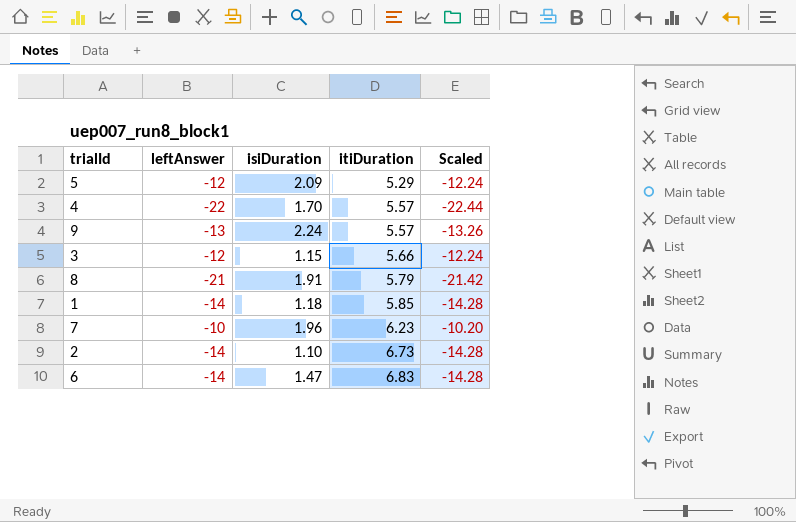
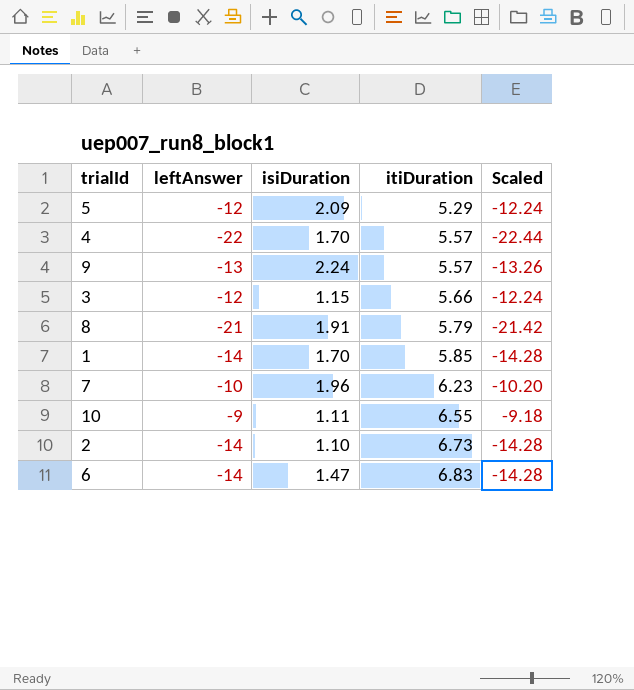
1 | isiDuration: 1.18 -> 1.70
row 10: none -> -9 | 1.11 | 6.55 | -9.18

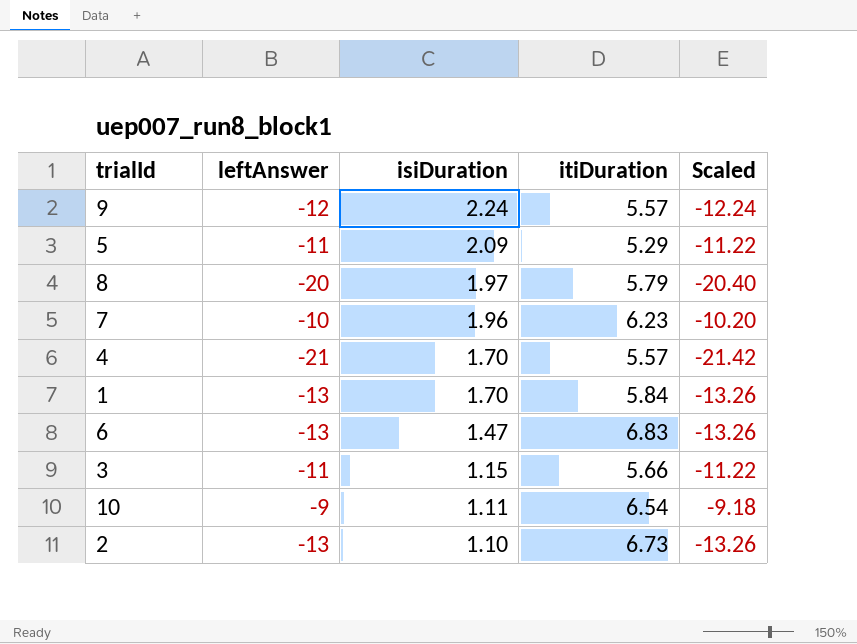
row order: itiDuration ascending -> isiDuration descending
9 | leftAnswer: -13 -> -12
9 | Scaled: -13.26 -> -12.24
5 | leftAnswer: -12 -> -11
5 | Scaled: -12.24 -> -11.22
8 | leftAnswer: -21 -> -20
8 | isiDuration: 1.91 -> 1.97
8 | Scaled: -21.42 -> -20.40
4 | leftAnswer: -22 -> -21
4 | Scaled: -22.44 -> -21.42
1 | leftAnswer: -14 -> -13
1 | itiDuration: 5.85 -> 5.84
1 | Scaled: -14.28 -> -13.26
6 | leftAnswer: -14 -> -13
6 | Scaled: -14.28 -> -13.26
3 | leftAnswer: -12 -> -11
3 | Scaled: -12.24 -> -11.22
10 | itiDuration: 6.55 -> 6.54
2 | leftAnswer: -14 -> -13
2 | Scaled: -14.28 -> -13.26

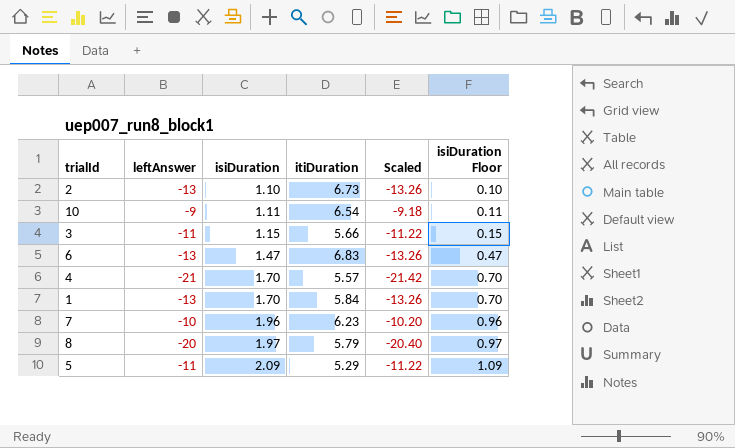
row order: isiDuration descending -> isiDuration ascending
column isiDuration Floor | formula: none -> [isiDuration] - 1
row 9: -12 | 2.24 | 5.57 | -12.24 -> none

